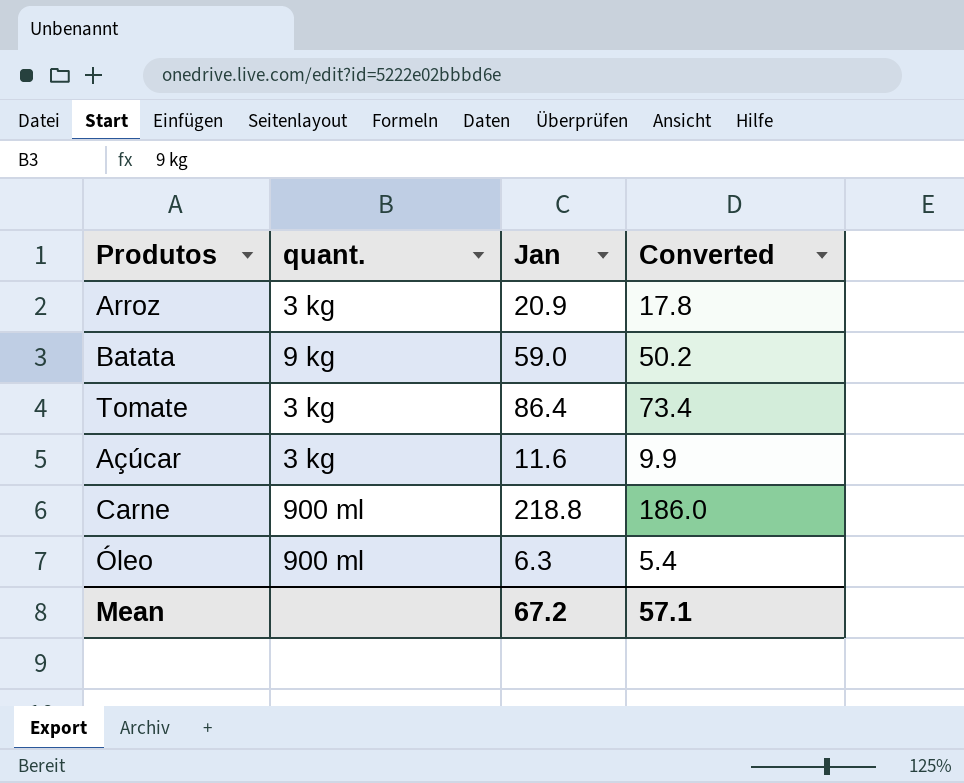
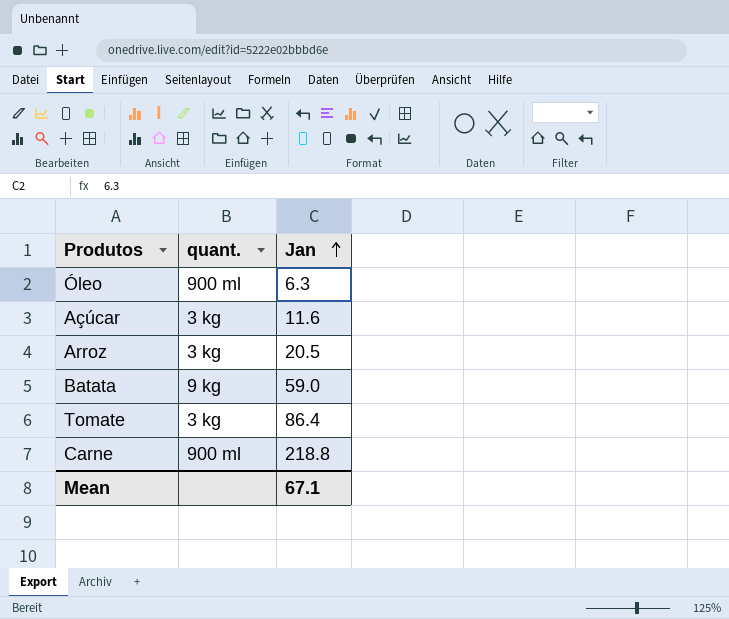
row order: none -> Jan ascending
column Converted | formula: [Jan] * 0.85 -> none
Arroz | Jan: 20.9 -> 20.5
Mean | Jan: 67.2 -> 67.1

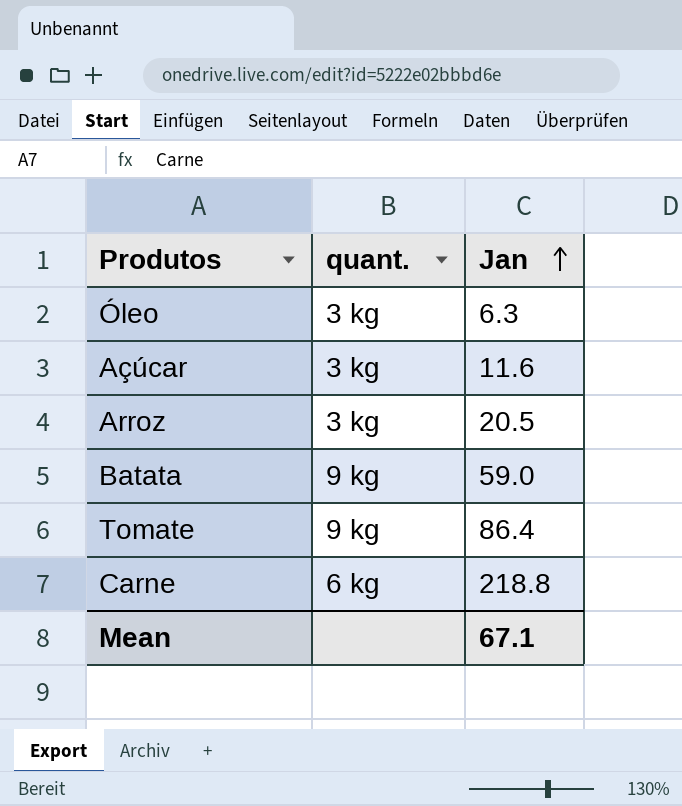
Óleo | quant.: 900 ml -> 3 kg
Tomate | quant.: 3 kg -> 9 kg
Carne | quant.: 900 ml -> 6 kg

